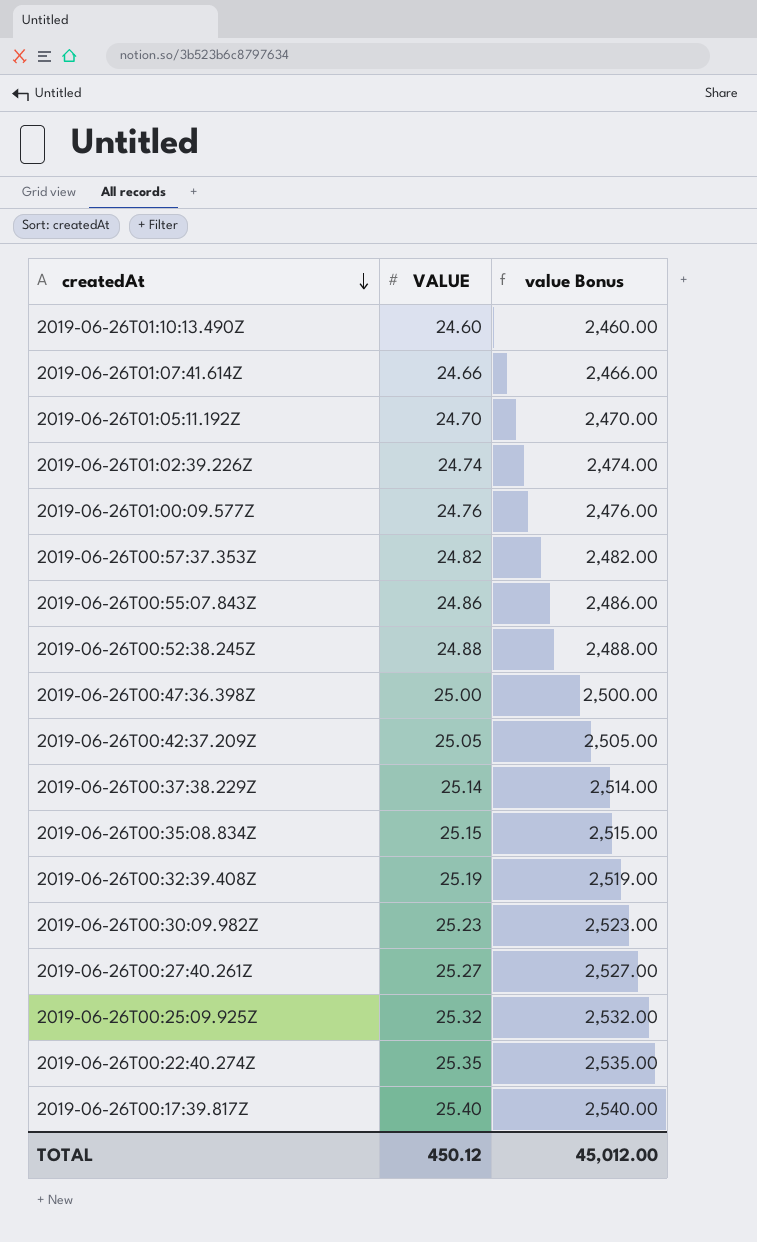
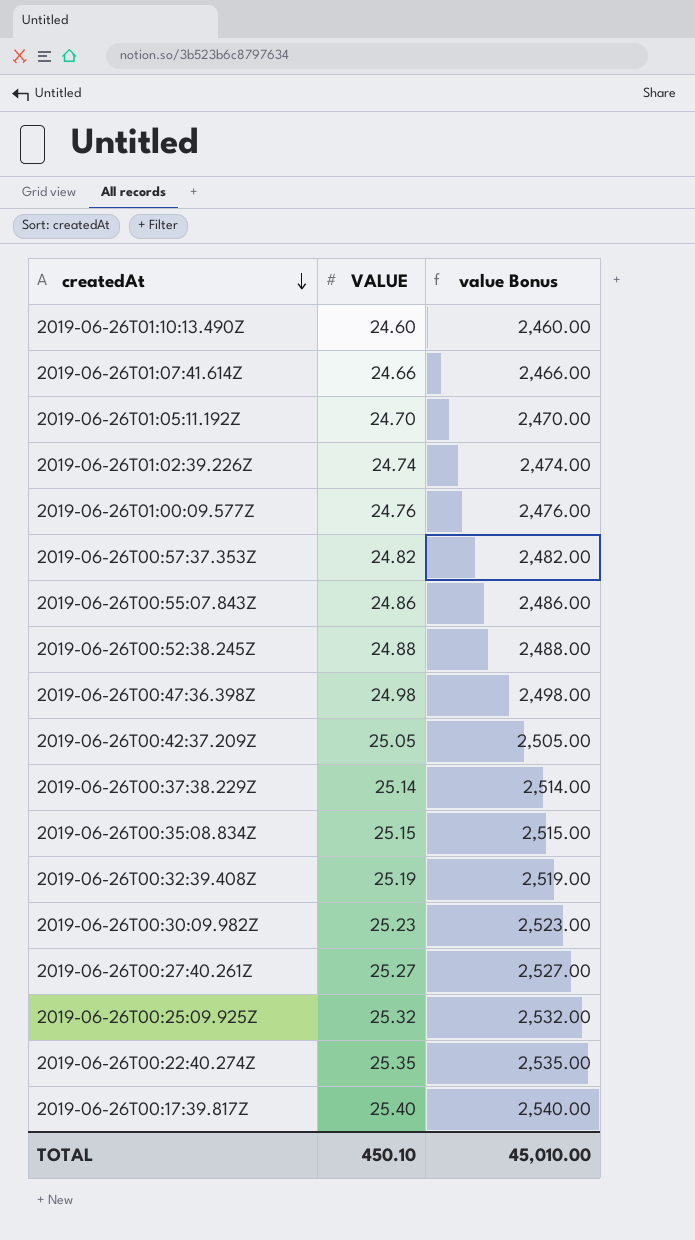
2019-06-26T00:47:36.398Z | VALUE: 25.00 -> 24.98
2019-06-26T00:47:36.398Z | value Bonus: 2,500.00 -> 2,498.00
TOTAL | VALUE: 450.12 -> 450.10
TOTAL | value Bonus: 45,012.00 -> 45,010.00

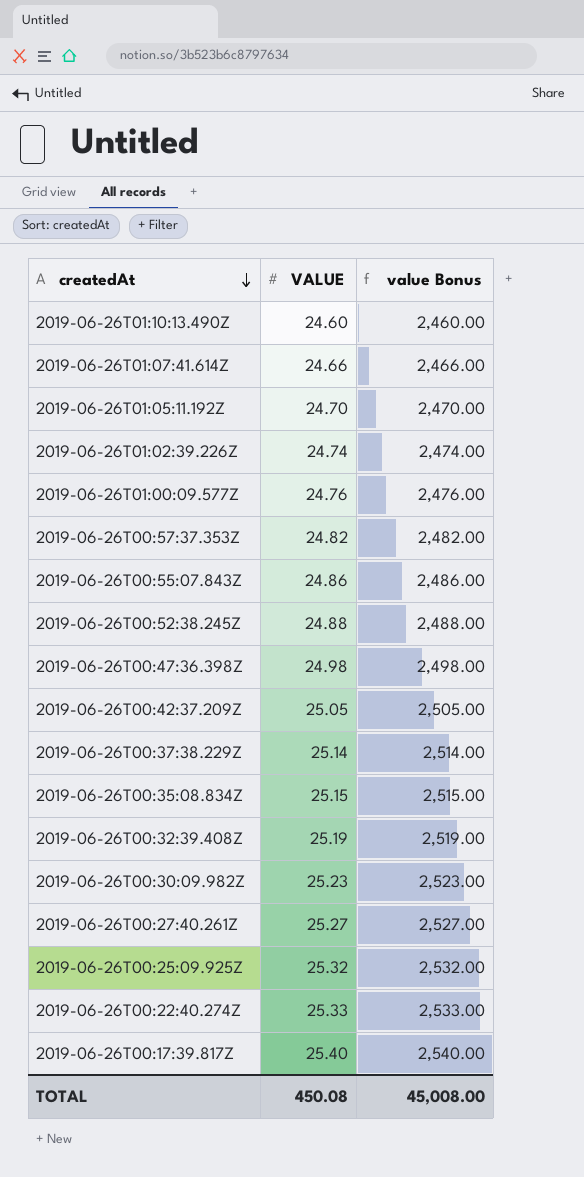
2019-06-26T00:22:40.274Z | VALUE: 25.35 -> 25.33
2019-06-26T00:22:40.274Z | value Bonus: 2,535.00 -> 2,533.00
TOTAL | VALUE: 450.10 -> 450.08
TOTAL | value Bonus: 45,010.00 -> 45,008.00

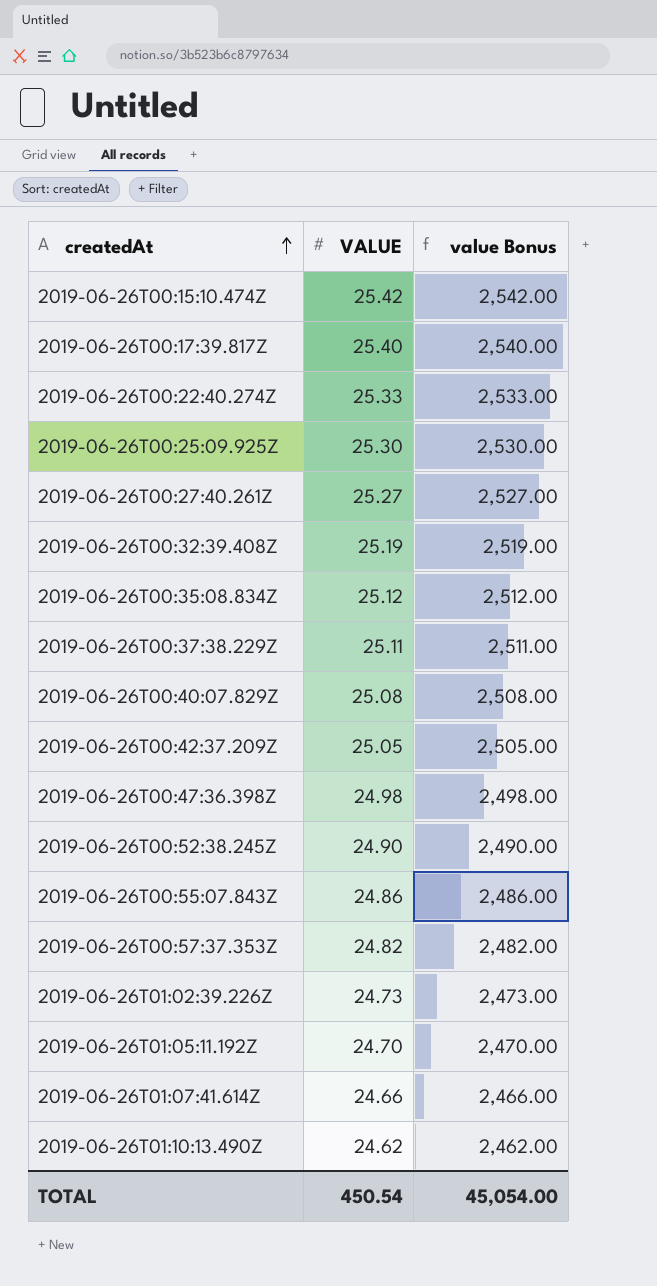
row order: createdAt descending -> createdAt ascending
row 2019-06-26T01:00:09.577Z: 24.76 | 2,476.00 -> none
row 2019-06-26T00:30:09.982Z: 25.23 | 2,523.00 -> none
row 2019-06-26T00:15:10.474Z: none -> 25.42 | 2,542.00
2019-06-26T00:25:09.925Z | VALUE: 25.32 -> 25.30
2019-06-26T00:25:09.925Z | value Bonus: 2,532.00 -> 2,530.00
2019-06-26T00:35:08.834Z | VALUE: 25.15 -> 25.12
2019-06-26T00:35:08.834Z | value Bonus: 2,515.00 -> 2,512.00
2019-06-26T00:37:38.229Z | VALUE: 25.14 -> 25.11
2019-06-26T00:37:38.229Z | value Bonus: 2,514.00 -> 2,511.00
row 2019-06-26T00:40:07.829Z: none -> 25.08 | 2,508.00
2019-06-26T00:52:38.245Z | VALUE: 24.88 -> 24.90
2019-06-26T00:52:38.245Z | value Bonus: 2,488.00 -> 2,490.00
2019-06-26T01:02:39.226Z | VALUE: 24.74 -> 24.73
2019-06-26T01:02:39.226Z | value Bonus: 2,474.00 -> 2,473.00
2019-06-26T01:10:13.490Z | VALUE: 24.60 -> 24.62
2019-06-26T01:10:13.490Z | value Bonus: 2,460.00 -> 2,462.00
TOTAL | VALUE: 450.08 -> 450.54
TOTAL | value Bonus: 45,008.00 -> 45,054.00

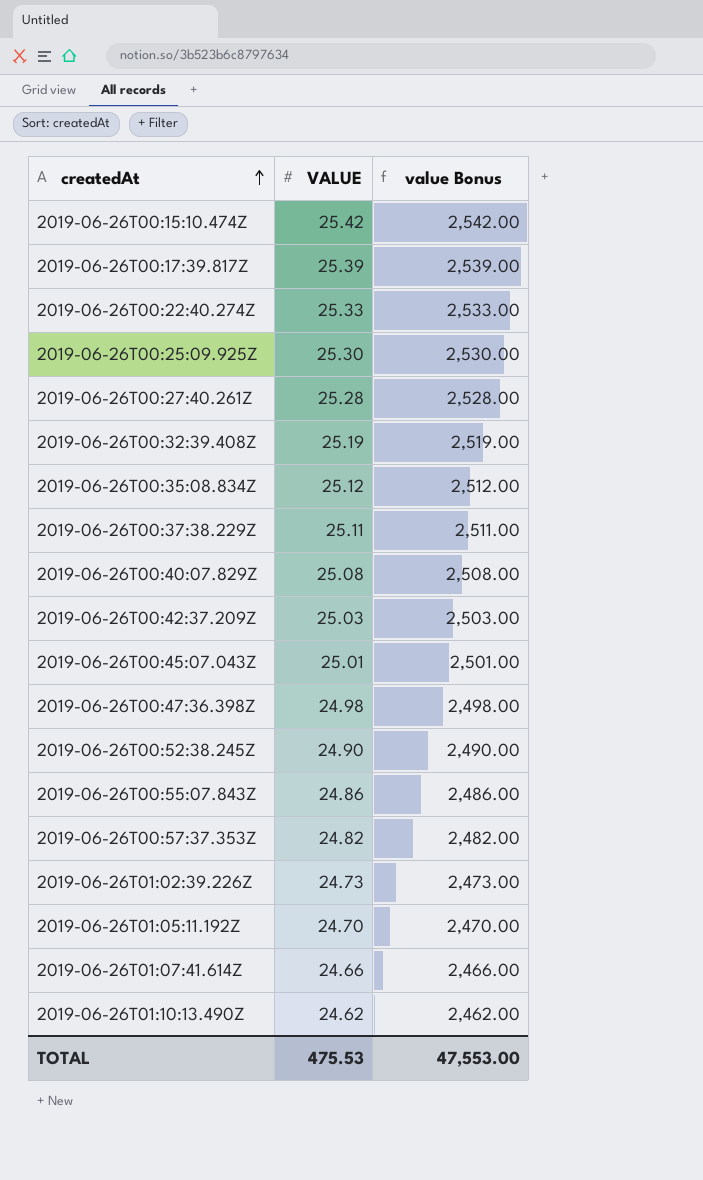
2019-06-26T00:17:39.817Z | VALUE: 25.40 -> 25.39
2019-06-26T00:17:39.817Z | value Bonus: 2,540.00 -> 2,539.00
2019-06-26T00:27:40.261Z | VALUE: 25.27 -> 25.28
2019-06-26T00:27:40.261Z | value Bonus: 2,527.00 -> 2,528.00
2019-06-26T00:42:37.209Z | VALUE: 25.05 -> 25.03
2019-06-26T00:42:37.209Z | value Bonus: 2,505.00 -> 2,503.00
row 2019-06-26T00:45:07.043Z: none -> 25.01 | 2,501.00
TOTAL | VALUE: 450.54 -> 475.53
TOTAL | value Bonus: 45,054.00 -> 47,553.00

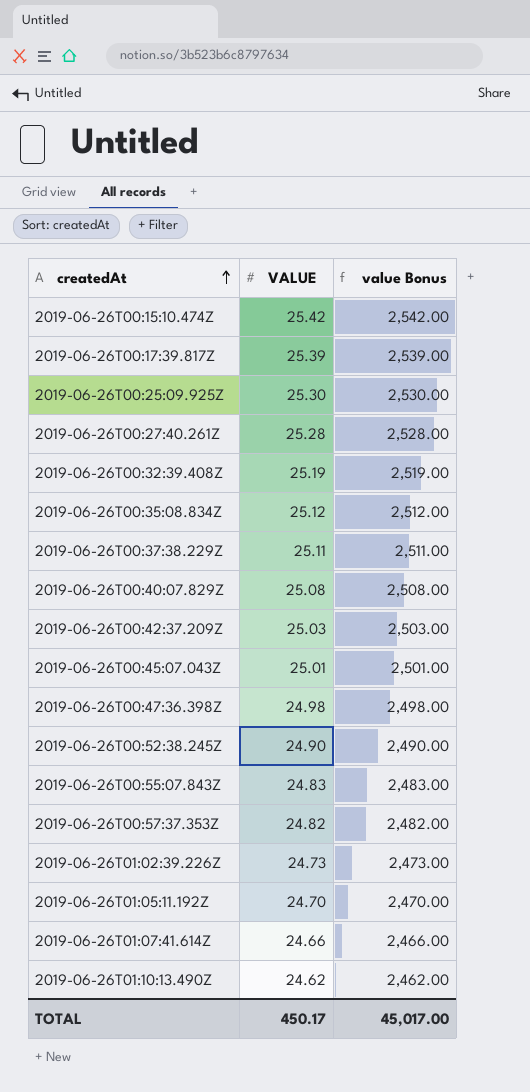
row 2019-06-26T00:22:40.274Z: 25.33 | 2,533.00 -> none
2019-06-26T00:55:07.843Z | VALUE: 24.86 -> 24.83
2019-06-26T00:55:07.843Z | value Bonus: 2,486.00 -> 2,483.00
TOTAL | VALUE: 475.53 -> 450.17
TOTAL | value Bonus: 47,553.00 -> 45,017.00

